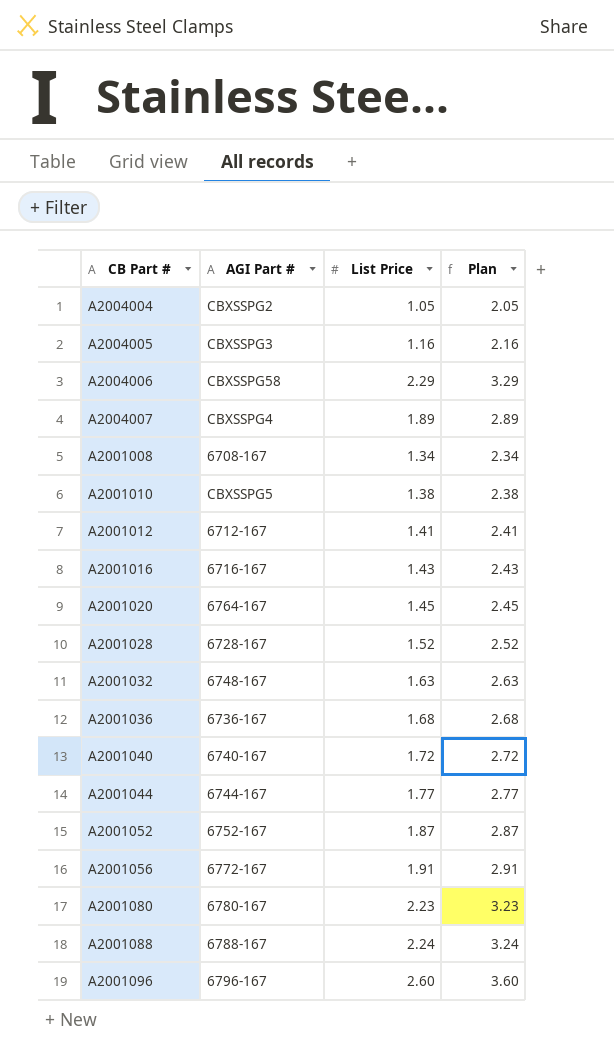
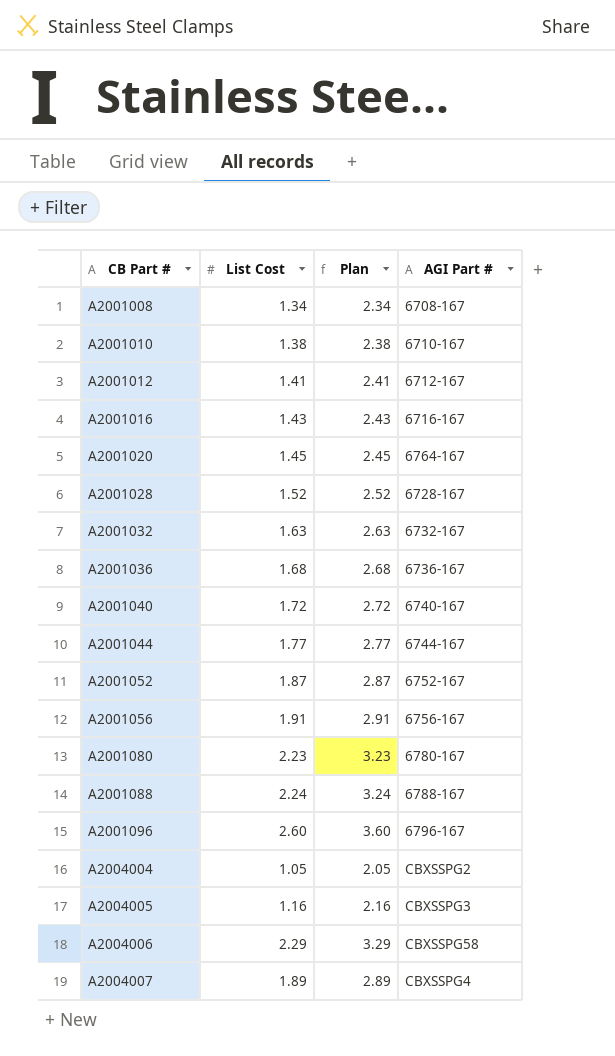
row order: none -> CB Part # ascending
column name: List Price -> List Cost
column AGI Part # | position: 2 -> 4
A2001010 | AGI Part #: CBXSSPG5 -> 6710-167
A2001032 | AGI Part #: 6748-167 -> 6732-167
A2001056 | AGI Part #: 6772-167 -> 6756-167

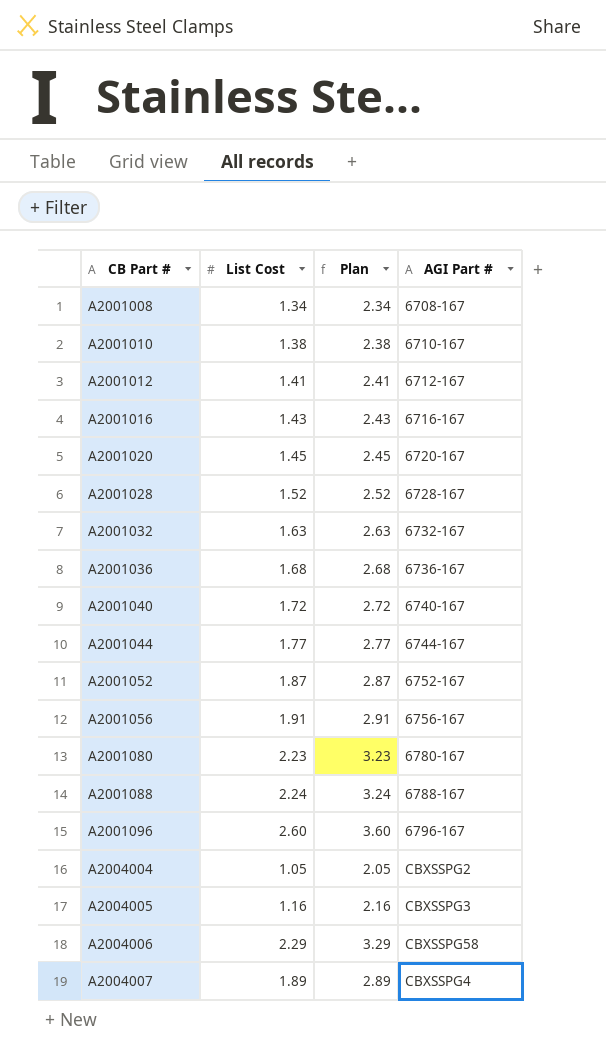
A2001020 | AGI Part #: 6764-167 -> 6720-167

